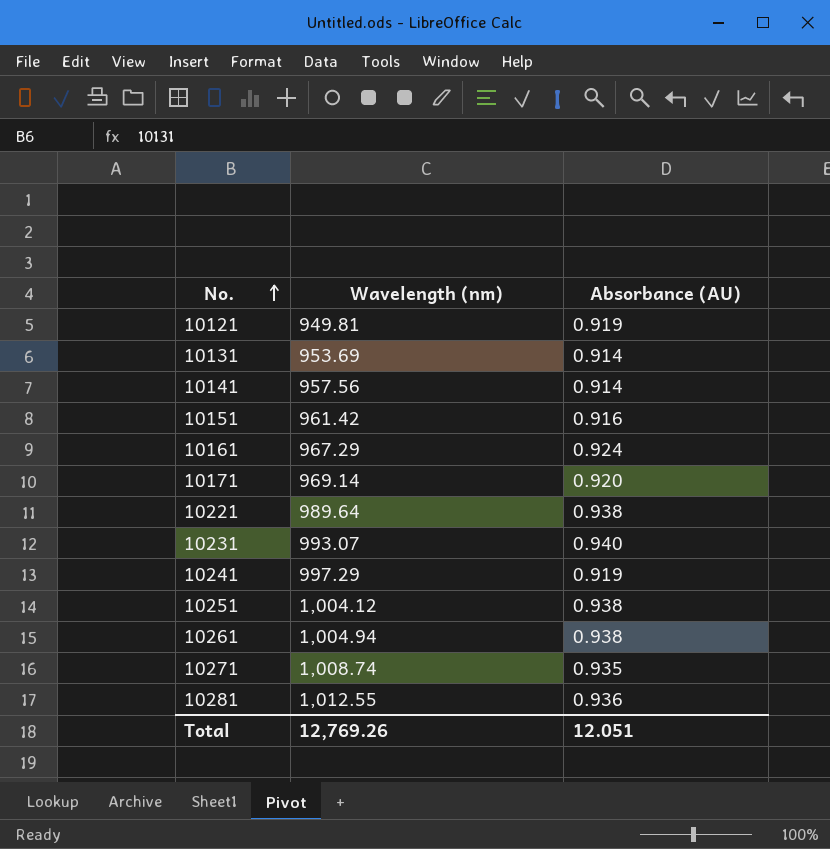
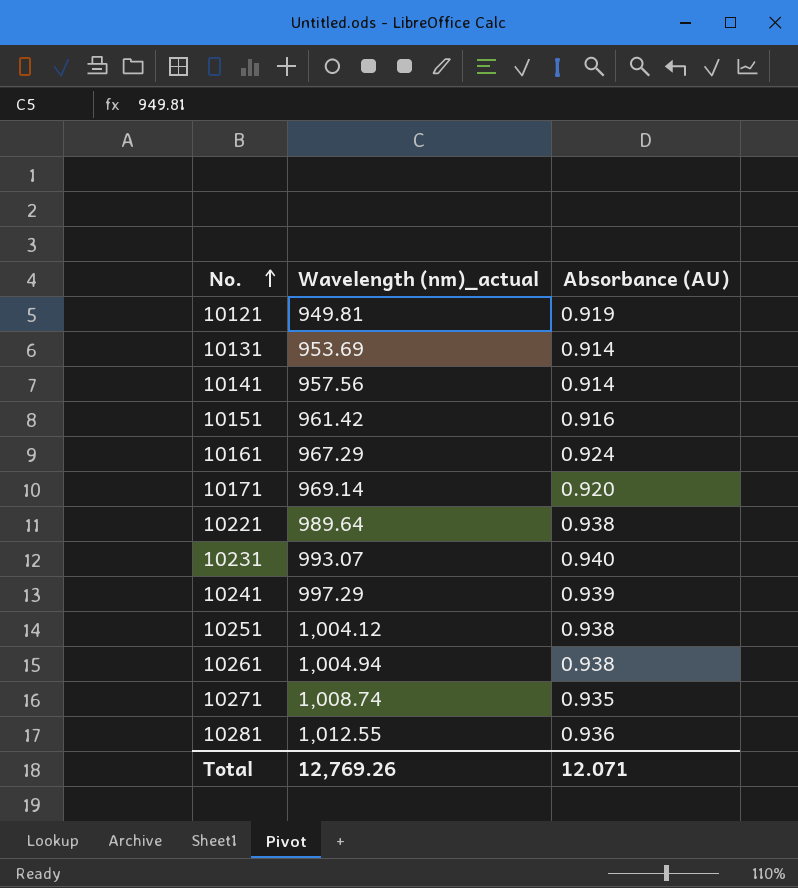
column name: Wavelength (nm) -> Wavelength (nm)_actual
10241 | Absorbance (AU): 0.919 -> 0.939
Total | Absorbance (AU): 12.051 -> 12.071

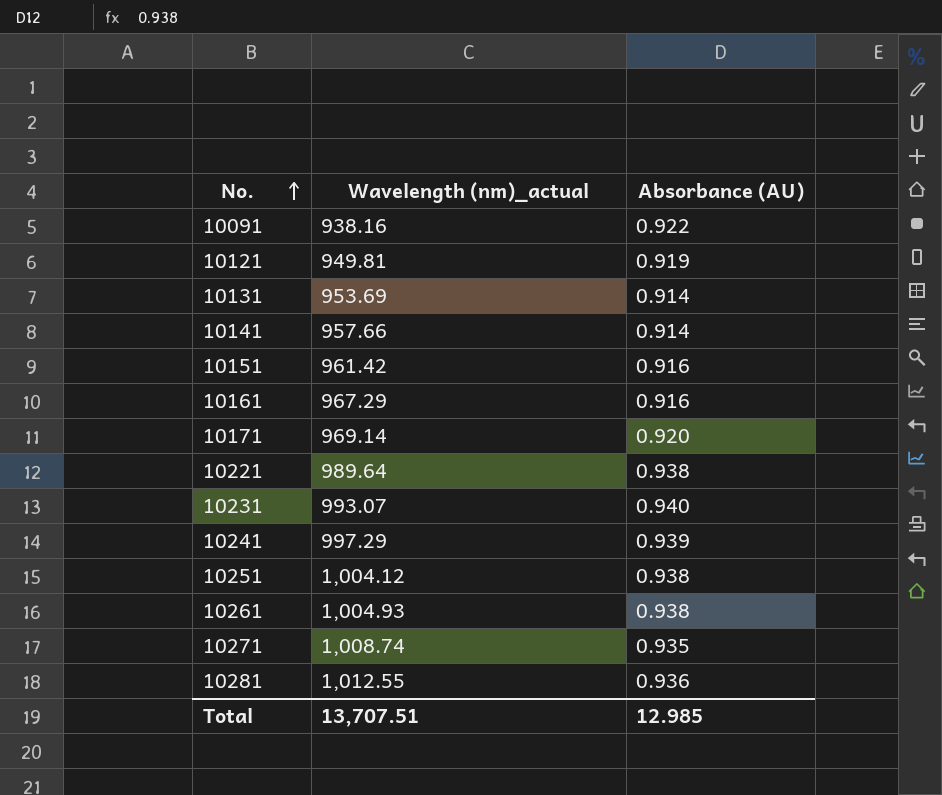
row 10091: none -> 938.16 | 0.922
10141 | Wavelength (nm)_actual: 957.56 -> 957.66
10161 | Absorbance (AU): 0.924 -> 0.916
10261 | Wavelength (nm)_actual: 1,004.94 -> 1,004.93
Total | Wavelength (nm)_actual: 12,769.26 -> 13,707.51
Total | Absorbance (AU): 12.071 -> 12.985

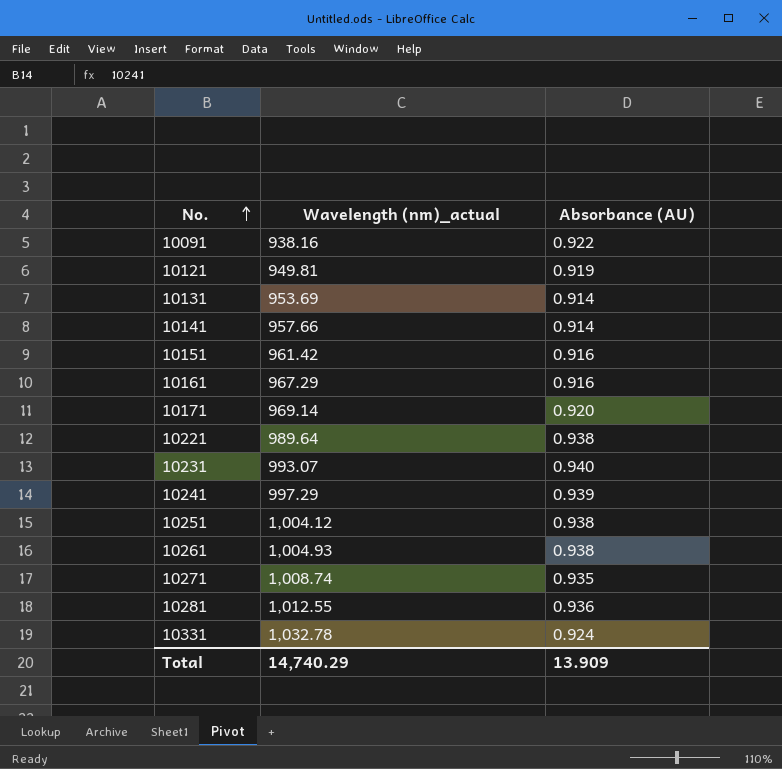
row 10331: none -> 1,032.78 | 0.924
Total | Wavelength (nm)_actual: 13,707.51 -> 14,740.29
Total | Absorbance (AU): 12.985 -> 13.909

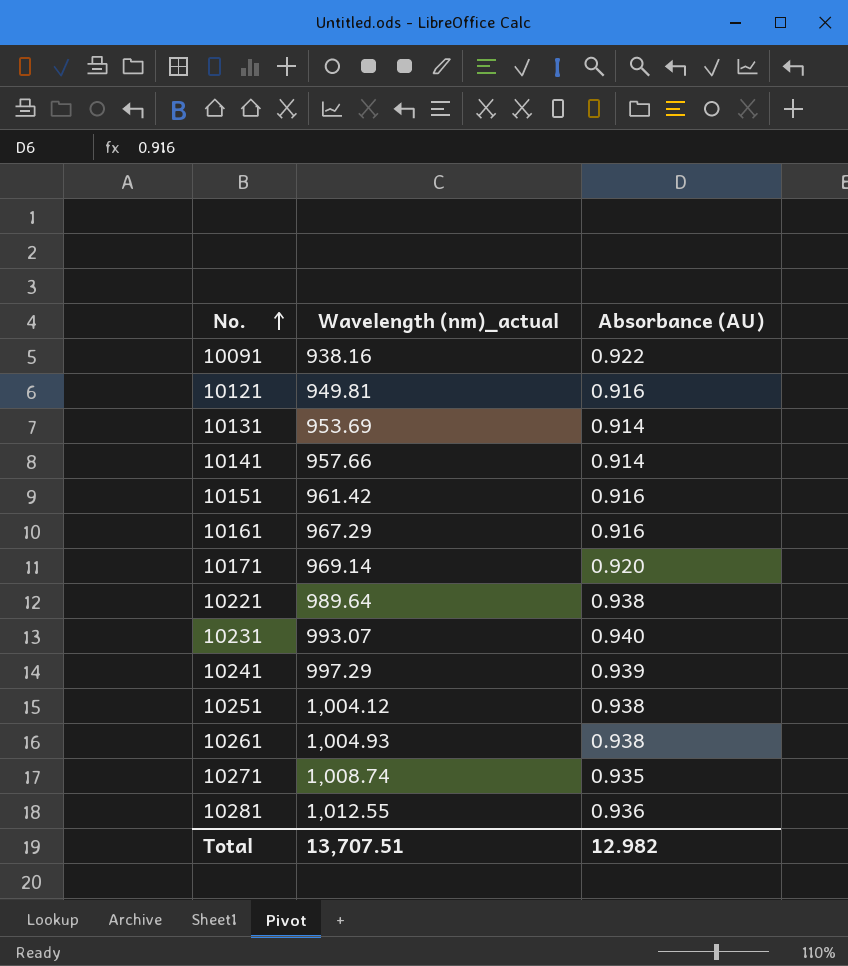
row 10331: 1,032.78 | 0.924 -> none
10121 | Absorbance (AU): 0.919 -> 0.916
Total | Wavelength (nm)_actual: 14,740.29 -> 13,707.51
Total | Absorbance (AU): 13.909 -> 12.982

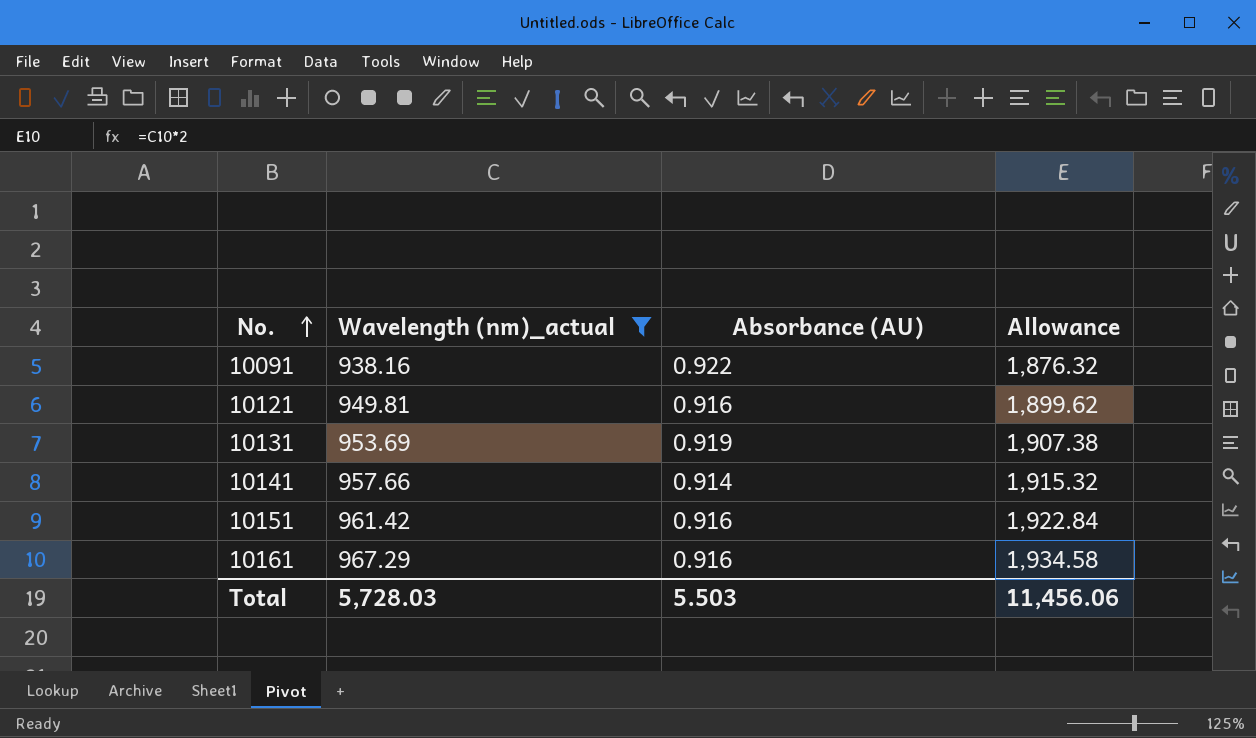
filter: none -> Wavelength (nm)_actual <= 967.29
column Allowance | formula: none -> [Wavelength (nm)_actual] * 2
10131 | Absorbance (AU): 0.914 -> 0.919
Total | Wavelength (nm)_actual: 13,707.51 -> 5,728.03
Total | Absorbance (AU): 12.982 -> 5.503

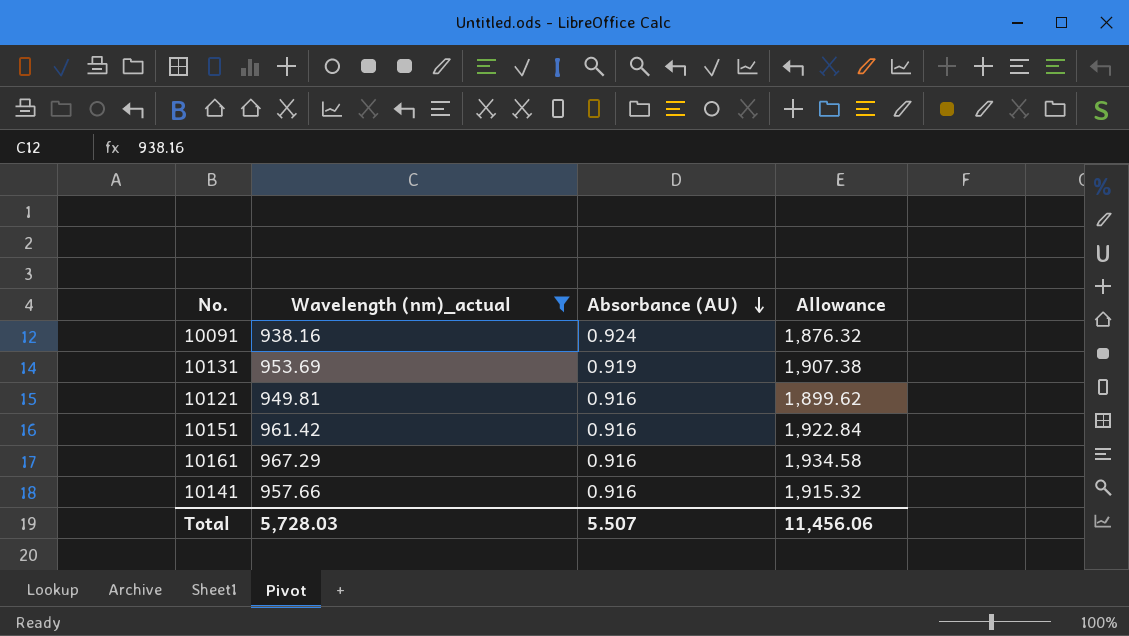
row order: No. ascending -> Absorbance (AU) descending
10091 | Absorbance (AU): 0.922 -> 0.924
10141 | Absorbance (AU): 0.914 -> 0.916
Total | Absorbance (AU): 5.503 -> 5.507

